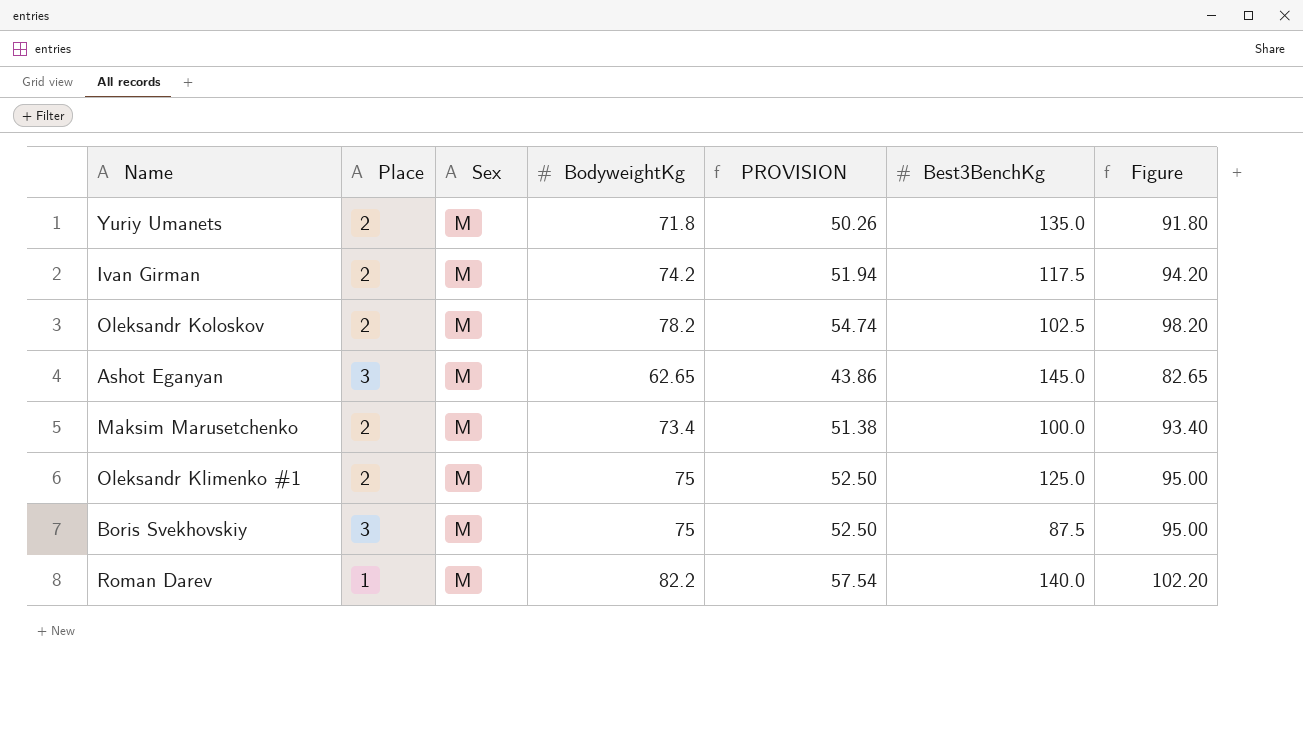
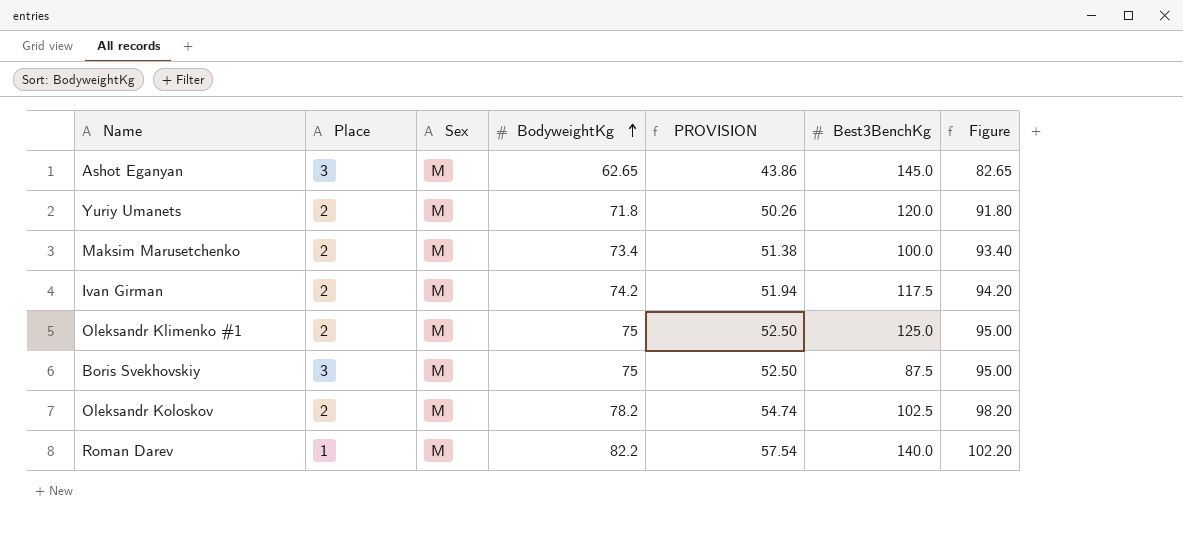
row order: none -> BodyweightKg ascending
Yuriy Umanets | Best3BenchKg: 135.0 -> 120.0

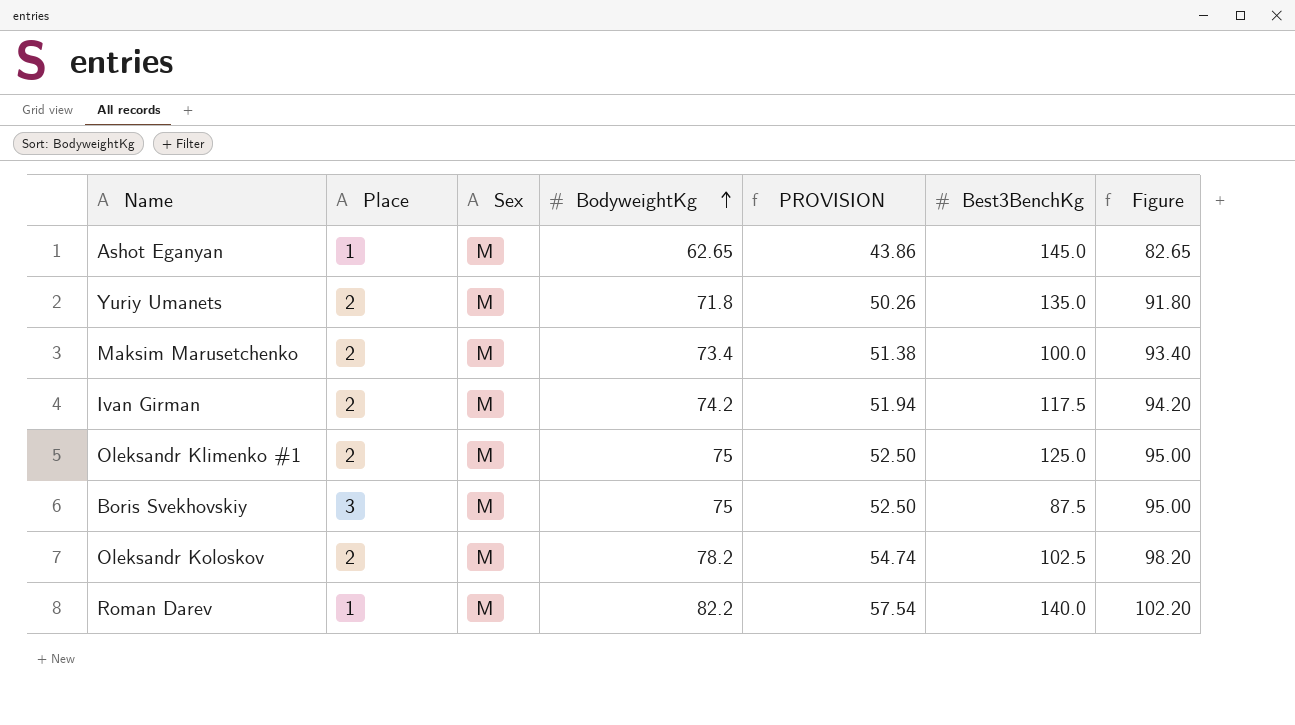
Ashot Eganyan | Place: 3 -> 1
Yuriy Umanets | Best3BenchKg: 120.0 -> 135.0

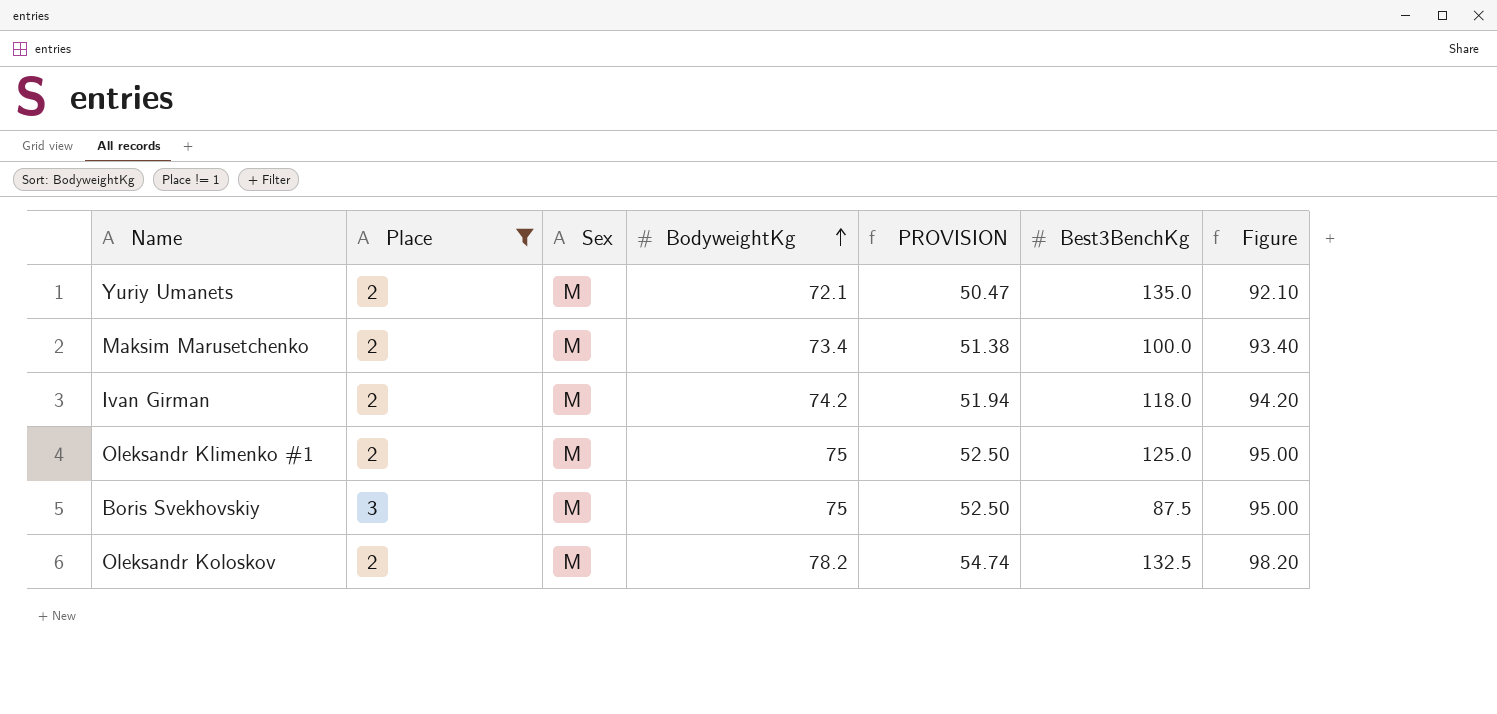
filter: none -> Place != 1
Yuriy Umanets | BodyweightKg: 71.8 -> 72.1
Yuriy Umanets | PROVISION: 50.26 -> 50.47
Yuriy Umanets | Figure: 91.80 -> 92.10
Ivan Girman | Best3BenchKg: 117.5 -> 118.0
Oleksandr Koloskov | Best3BenchKg: 102.5 -> 132.5

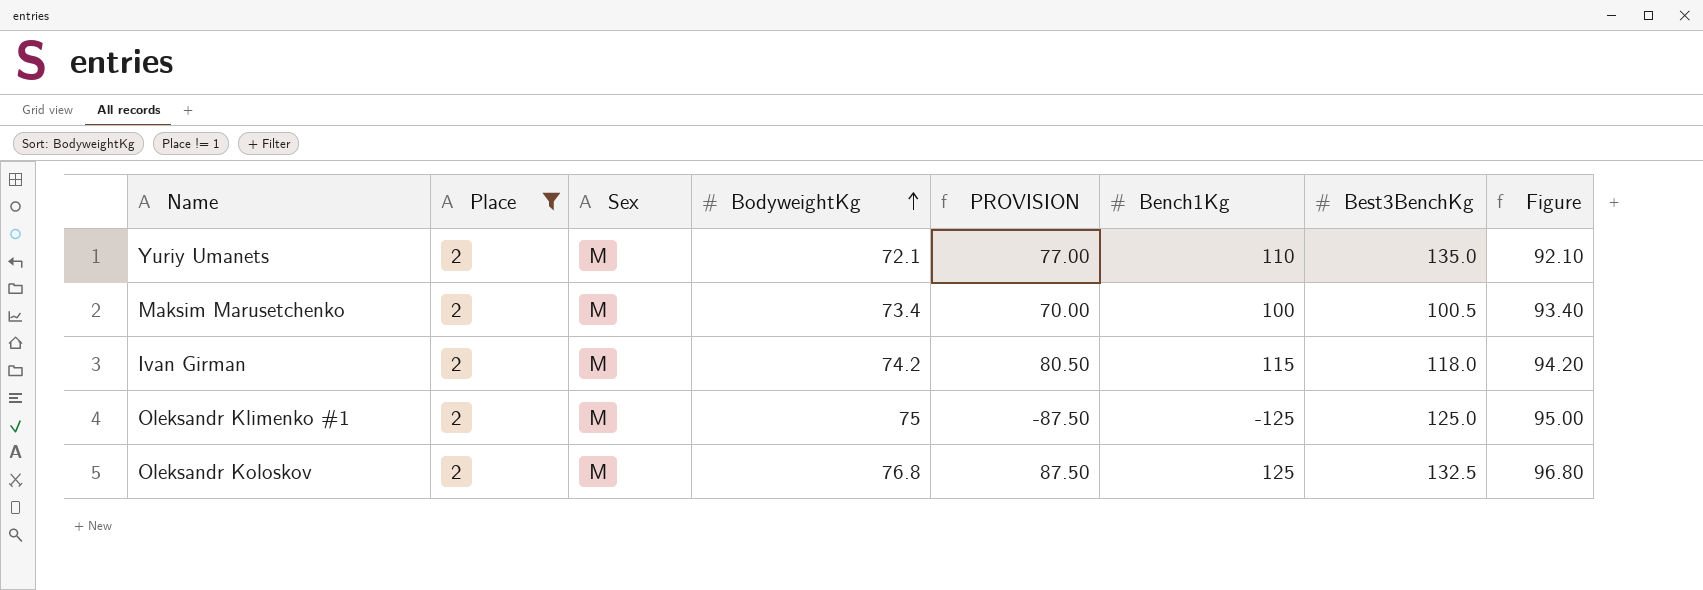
column PROVISION | formula: [BodyweightKg] * 0.7 -> [Bench1Kg] * 0.7
column Bench1Kg | position: none -> 6
row Boris Svekhovskiy: 3 | M | 75 | 52.50 | 87.5 | 95.00 -> none
Maksim Marusetchenko | Best3BenchKg: 100.0 -> 100.5
Oleksandr Koloskov | BodyweightKg: 78.2 -> 76.8
Oleksandr Koloskov | Figure: 98.20 -> 96.80

